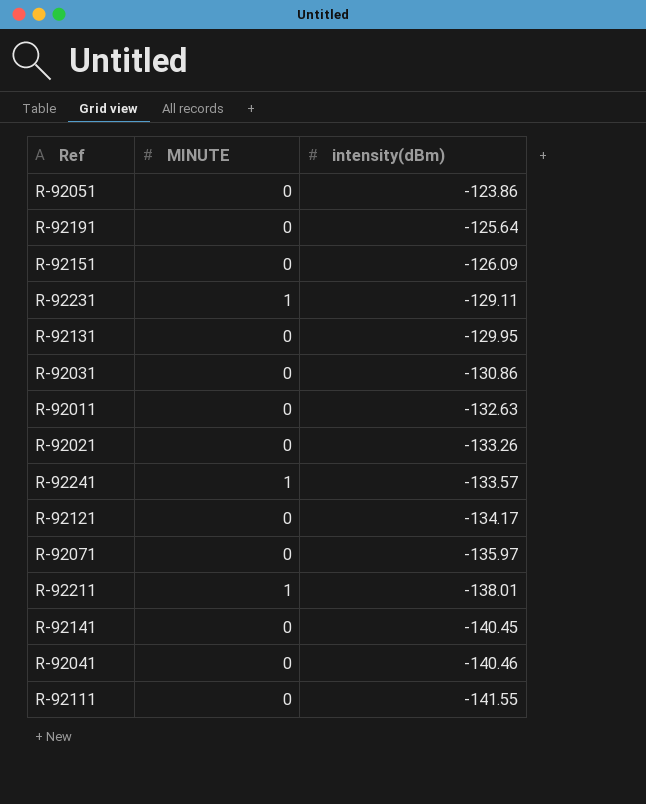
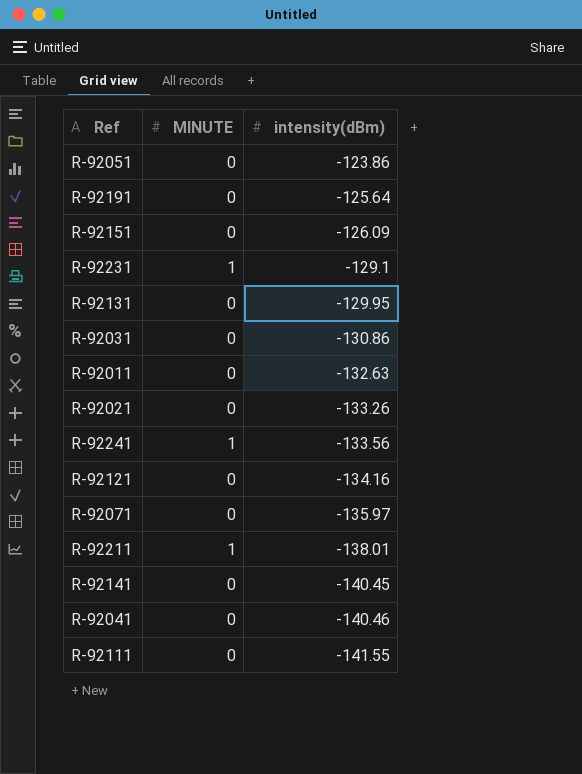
R-92231 | intensity(dBm): -129.11 -> -129.1
R-92241 | intensity(dBm): -133.57 -> -133.56
R-92121 | intensity(dBm): -134.17 -> -134.16

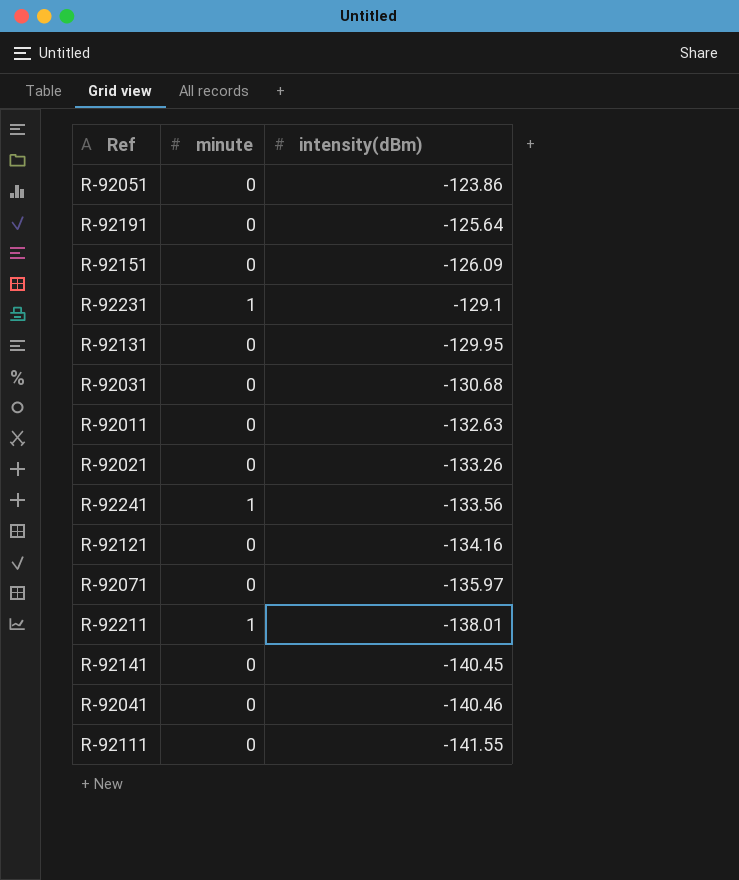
column name: MINUTE -> minute
R-92031 | intensity(dBm): -130.86 -> -130.68

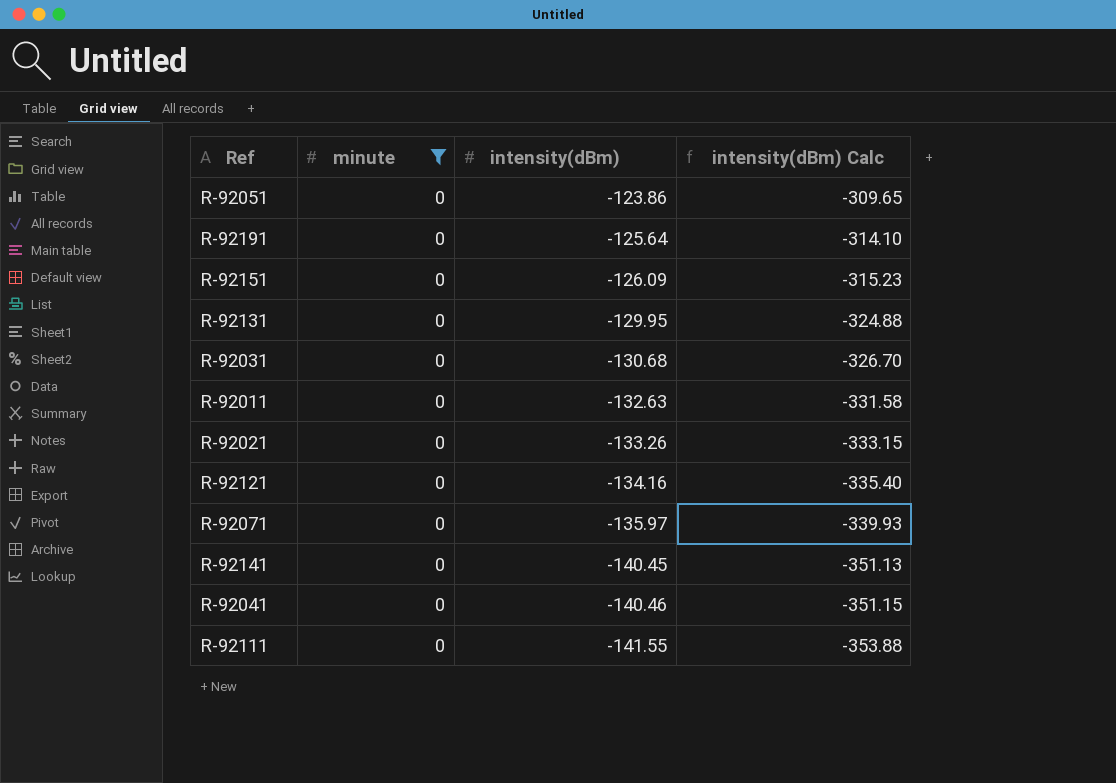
filter: none -> minute = 0
column intensity(dBm) Calc | formula: none -> [intensity(dBm)] * 2.5

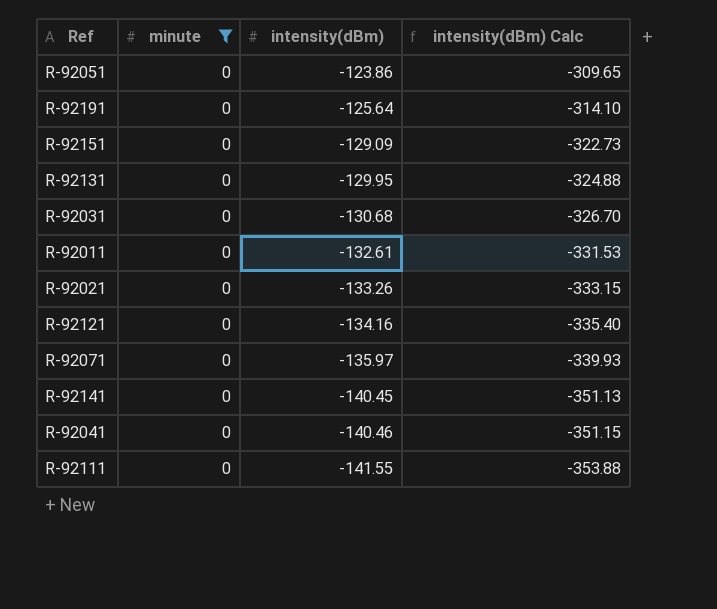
R-92151 | intensity(dBm): -126.09 -> -129.09
R-92151 | intensity(dBm) Calc: -315.23 -> -322.73
R-92011 | intensity(dBm): -132.63 -> -132.61
R-92011 | intensity(dBm) Calc: -331.58 -> -331.53

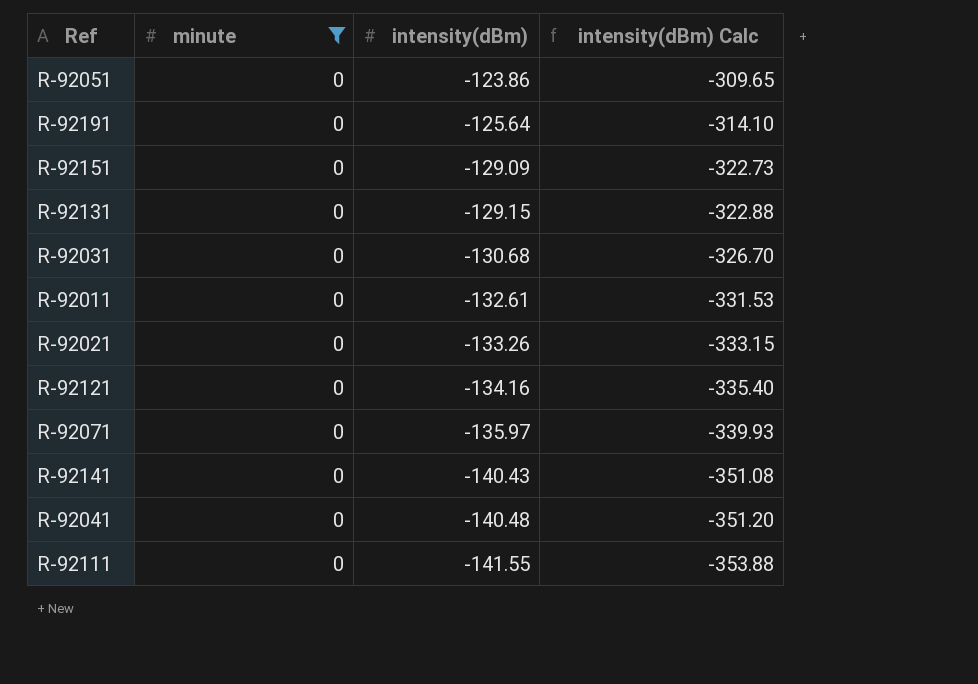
R-92131 | intensity(dBm): -129.95 -> -129.15
R-92131 | intensity(dBm) Calc: -324.88 -> -322.88
R-92141 | intensity(dBm): -140.45 -> -140.43
R-92141 | intensity(dBm) Calc: -351.13 -> -351.08
R-92041 | intensity(dBm): -140.46 -> -140.48
R-92041 | intensity(dBm) Calc: -351.15 -> -351.20

